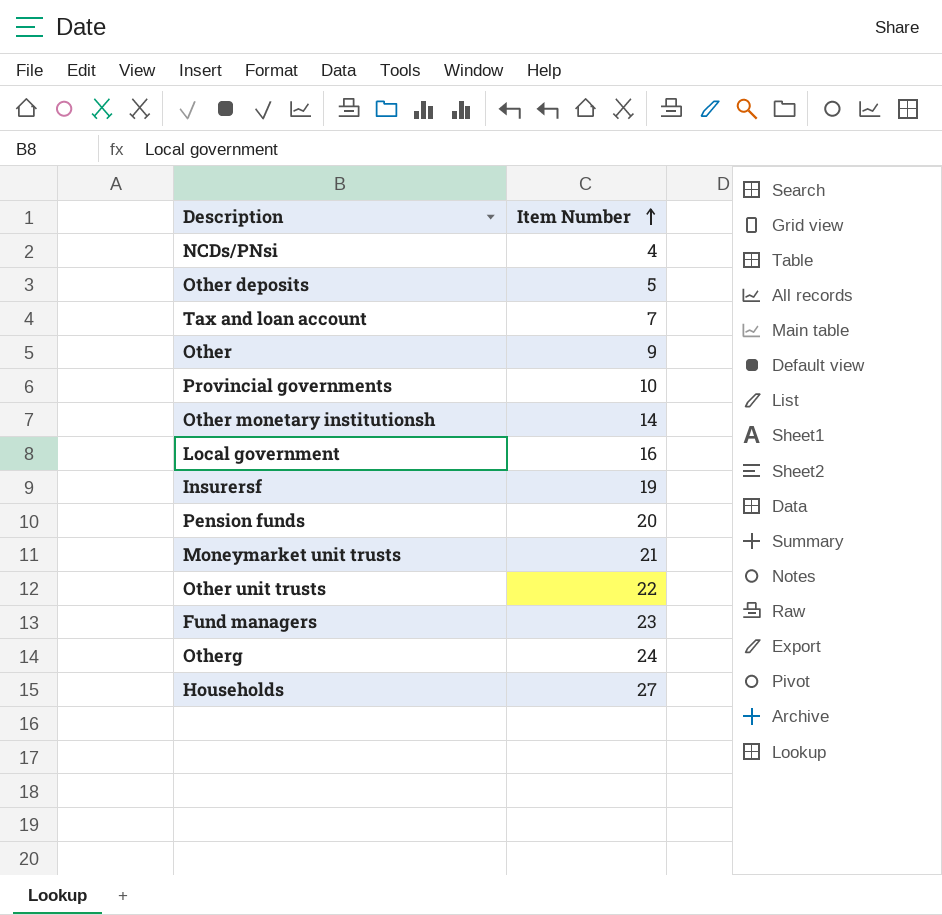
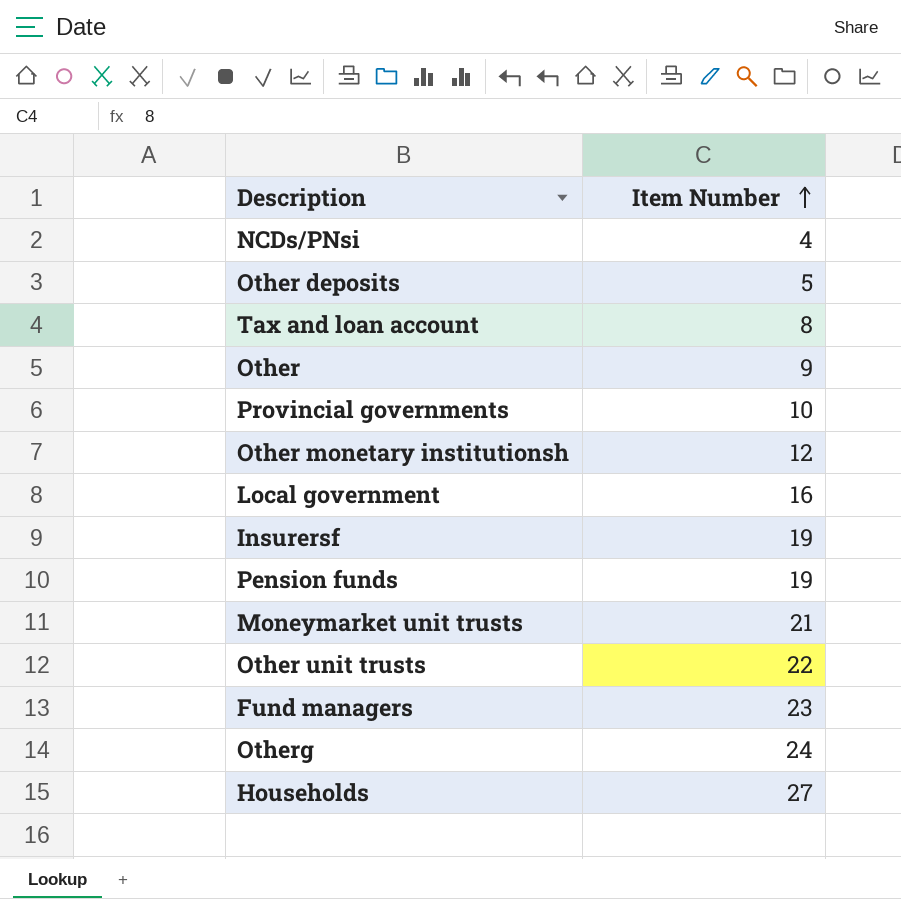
Tax and loan account | Item Number: 7 -> 8
Other monetary institutionsh | Item Number: 14 -> 12
Pension funds | Item Number: 20 -> 19

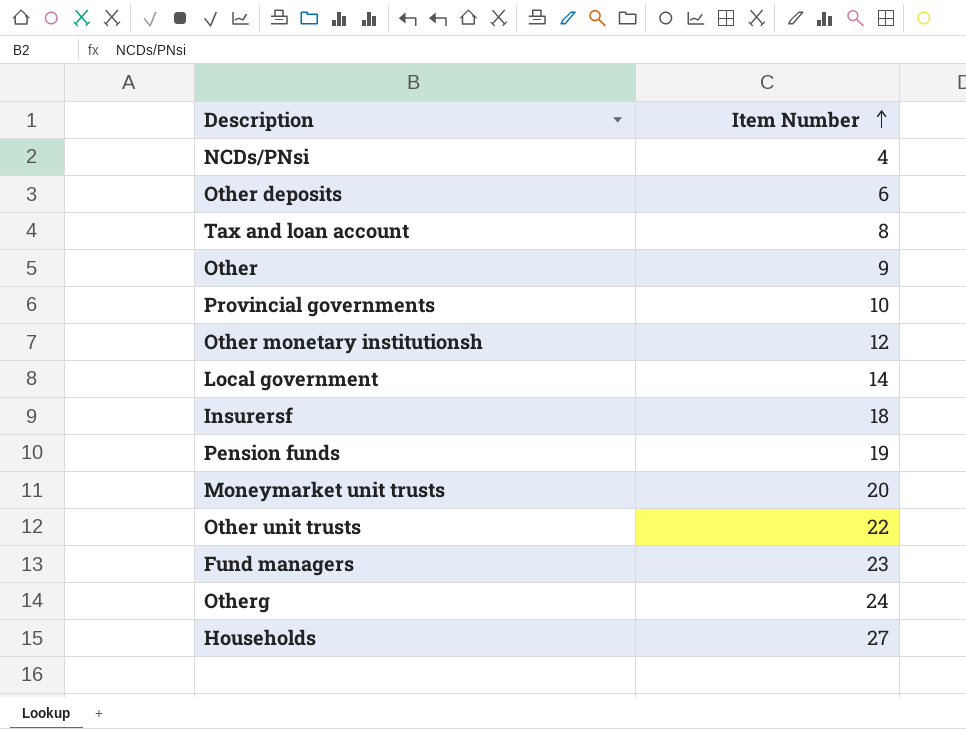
Other deposits | Item Number: 5 -> 6
Local government | Item Number: 16 -> 14
Insurersf | Item Number: 19 -> 18
Moneymarket unit trusts | Item Number: 21 -> 20

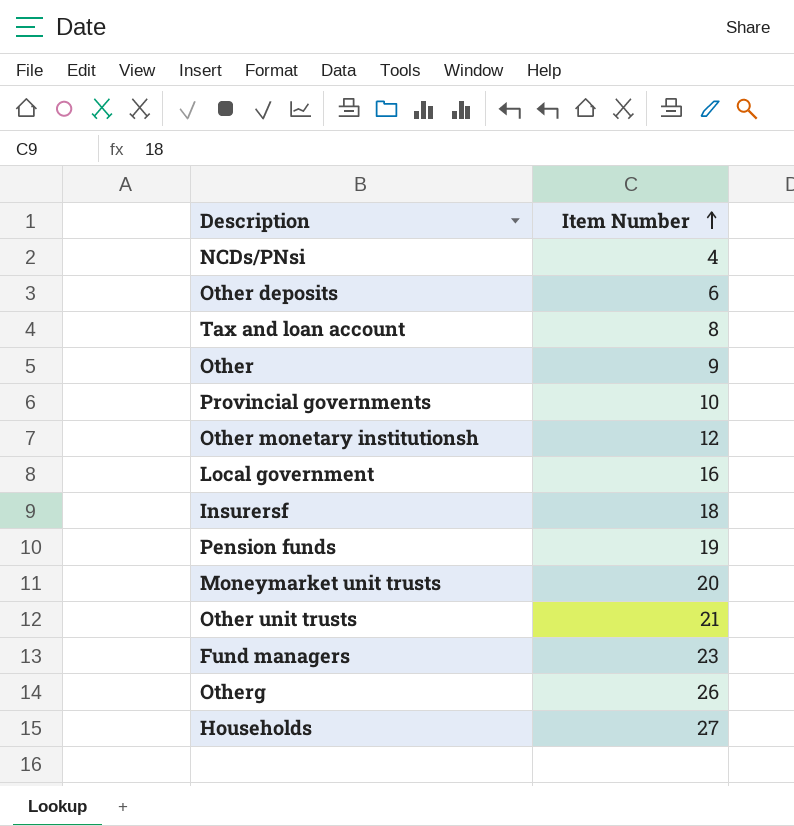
Local government | Item Number: 14 -> 16
Other unit trusts | Item Number: 22 -> 21
Otherg | Item Number: 24 -> 26

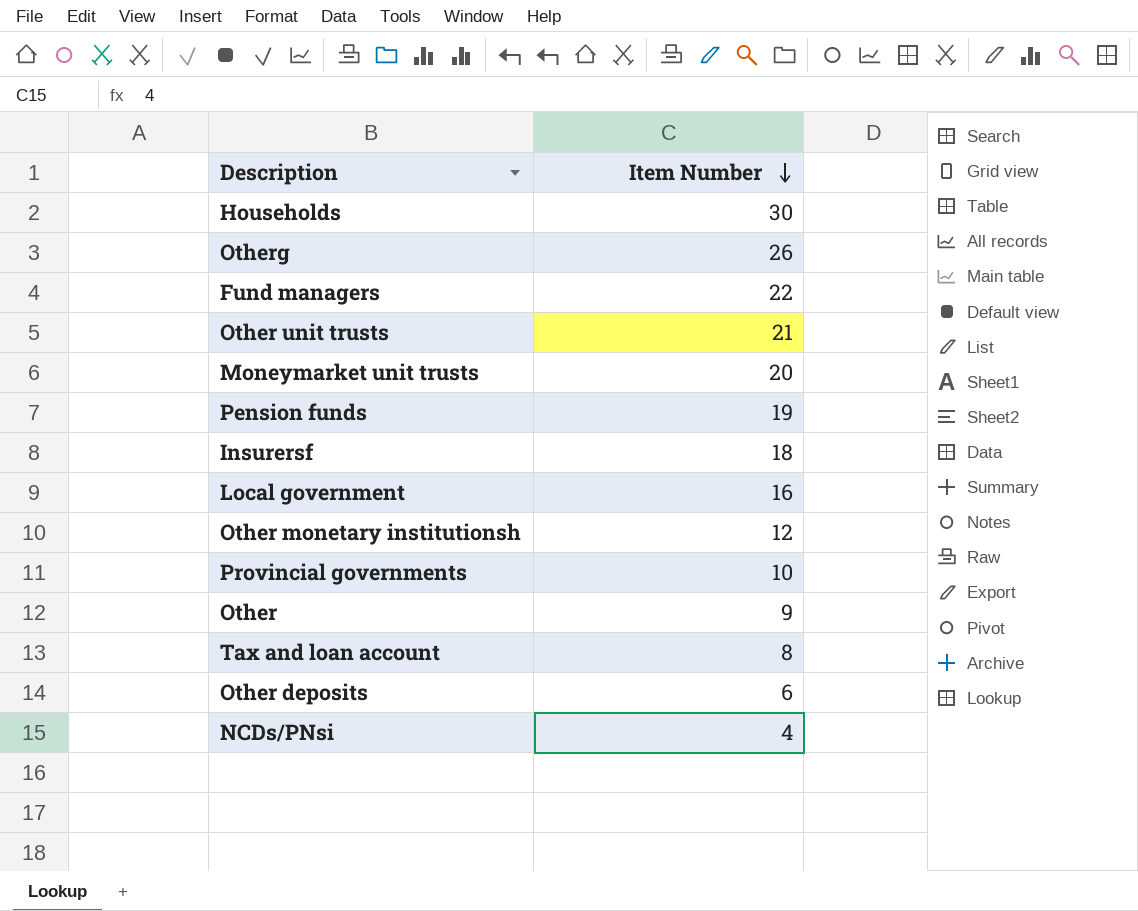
row order: Item Number ascending -> Item Number descending
Households | Item Number: 27 -> 30
Fund managers | Item Number: 23 -> 22

